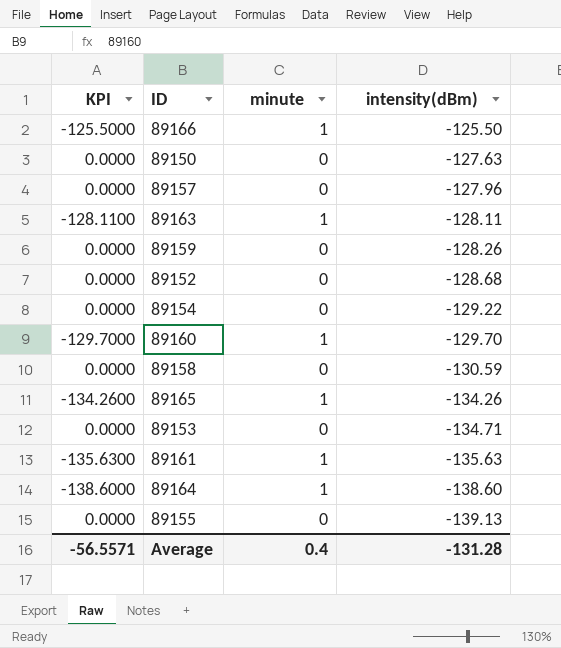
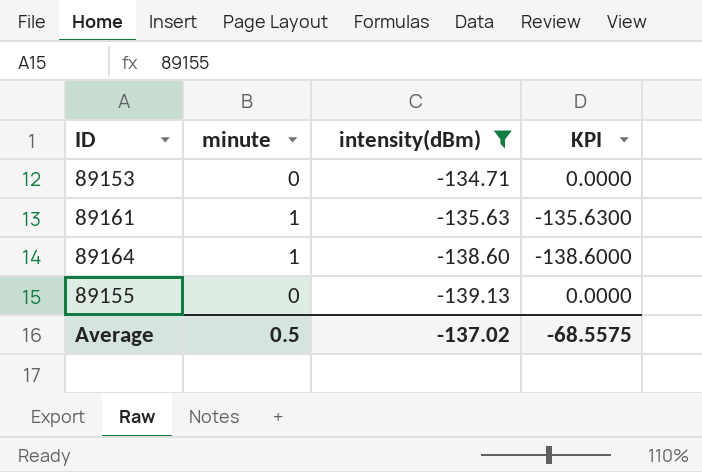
filter: none -> intensity(dBm) <= -134.71
column KPI | position: 1 -> 4
Average | minute: 0.4 -> 0.5
Average | intensity(dBm): -131.28 -> -137.02
Average | KPI: -56.5571 -> -68.5575

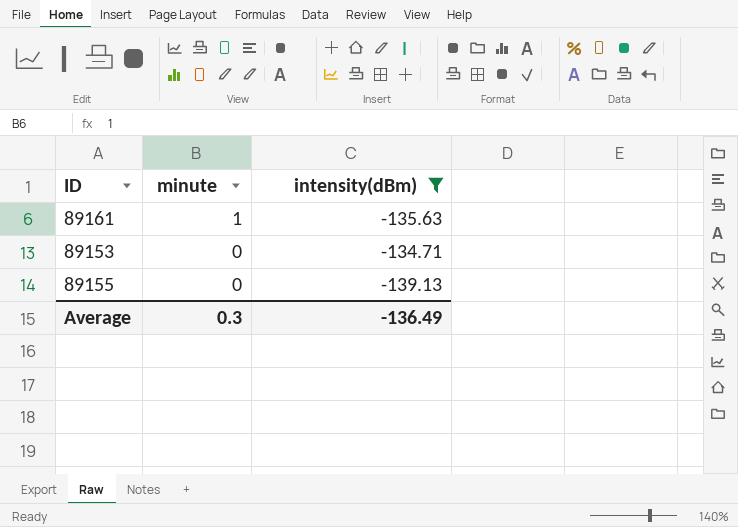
row order: intensity(dBm) descending -> minute descending
column KPI | formula: [minute] * [intensity(dBm)] -> none
row 89164: 1 | -138.60 | -138.6000 -> none
Average | minute: 0.5 -> 0.3
Average | intensity(dBm): -137.02 -> -136.49

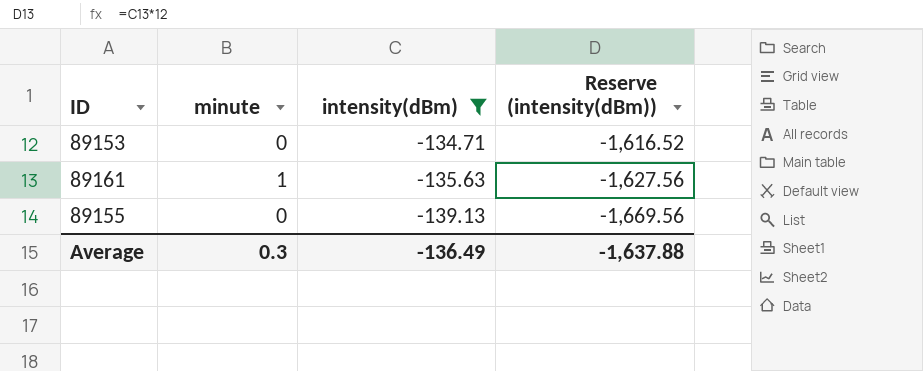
row order: minute descending -> intensity(dBm) descending
column Reserve (intensity(dBm)) | formula: none -> [intensity(dBm)] * 12

